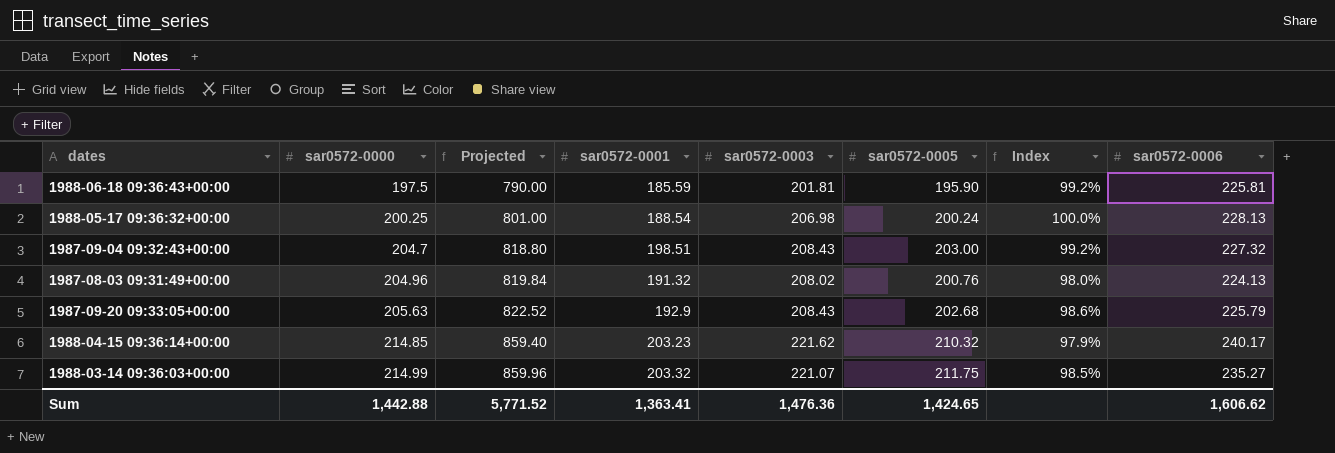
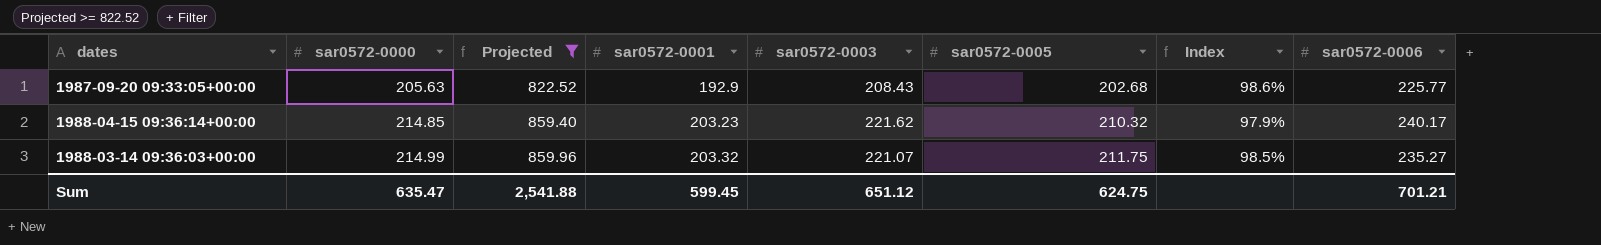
filter: none -> Projected >= 822.52
1987-09-20 09:33:05+00:00 | sar0572-0006: 225.79 -> 225.77
Sum | sar0572-0000: 1,442.88 -> 635.47
Sum | Projected: 5,771.52 -> 2,541.88
Sum | sar0572-0001: 1,363.41 -> 599.45
Sum | sar0572-0003: 1,476.36 -> 651.12
Sum | sar0572-0005: 1,424.65 -> 624.75
Sum | sar0572-0006: 1,606.62 -> 701.21

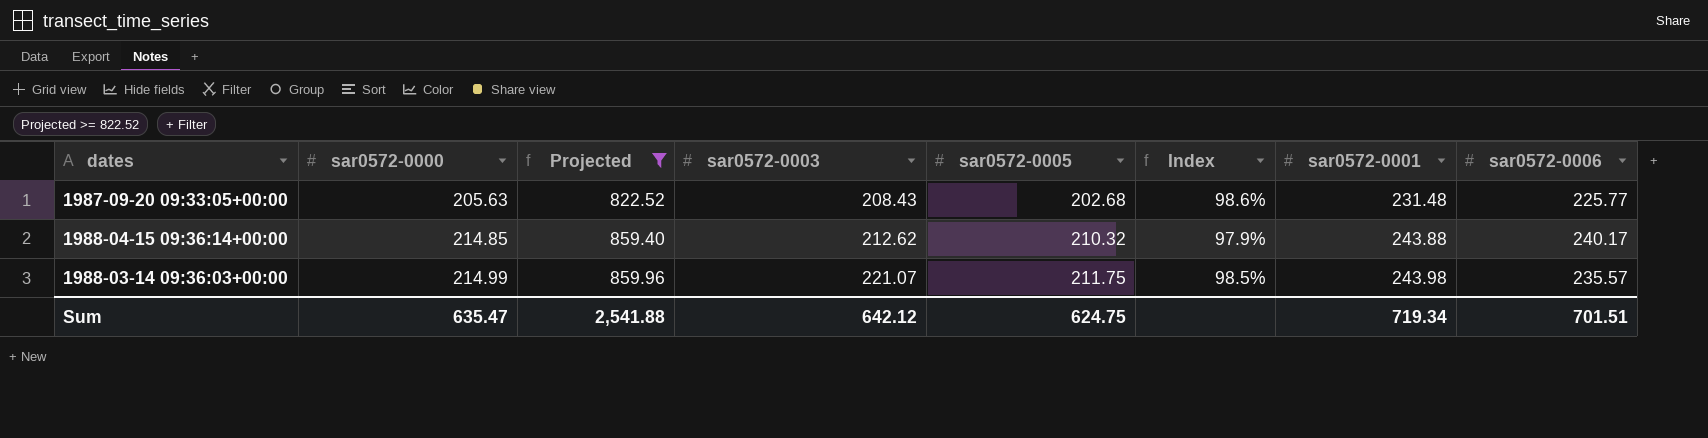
column sar0572-0001 | position: 4 -> 7
1987-09-20 09:33:05+00:00 | sar0572-0001: 192.9 -> 231.48
1988-04-15 09:36:14+00:00 | sar0572-0003: 221.62 -> 212.62
1988-04-15 09:36:14+00:00 | sar0572-0001: 203.23 -> 243.88
1988-03-14 09:36:03+00:00 | sar0572-0001: 203.32 -> 243.98
1988-03-14 09:36:03+00:00 | sar0572-0006: 235.27 -> 235.57
Sum | sar0572-0003: 651.12 -> 642.12
Sum | sar0572-0001: 599.45 -> 719.34
Sum | sar0572-0006: 701.21 -> 701.51

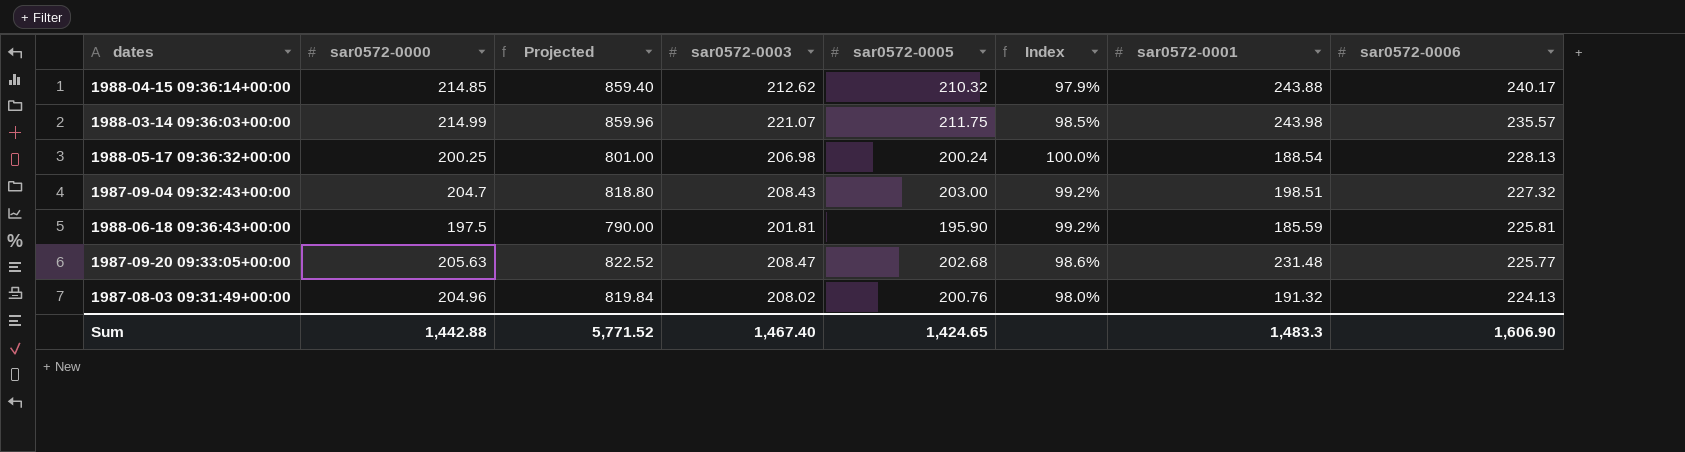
filter: Projected >= 822.52 -> none
row order: sar0572-0000 ascending -> sar0572-0006 descending
1987-09-20 09:33:05+00:00 | sar0572-0003: 208.43 -> 208.47
Sum | sar0572-0000: 635.47 -> 1,442.88
Sum | Projected: 2,541.88 -> 5,771.52
Sum | sar0572-0003: 642.12 -> 1,467.40
Sum | sar0572-0005: 624.75 -> 1,424.65
Sum | sar0572-0001: 719.34 -> 1,483.3
Sum | sar0572-0006: 701.51 -> 1,606.90

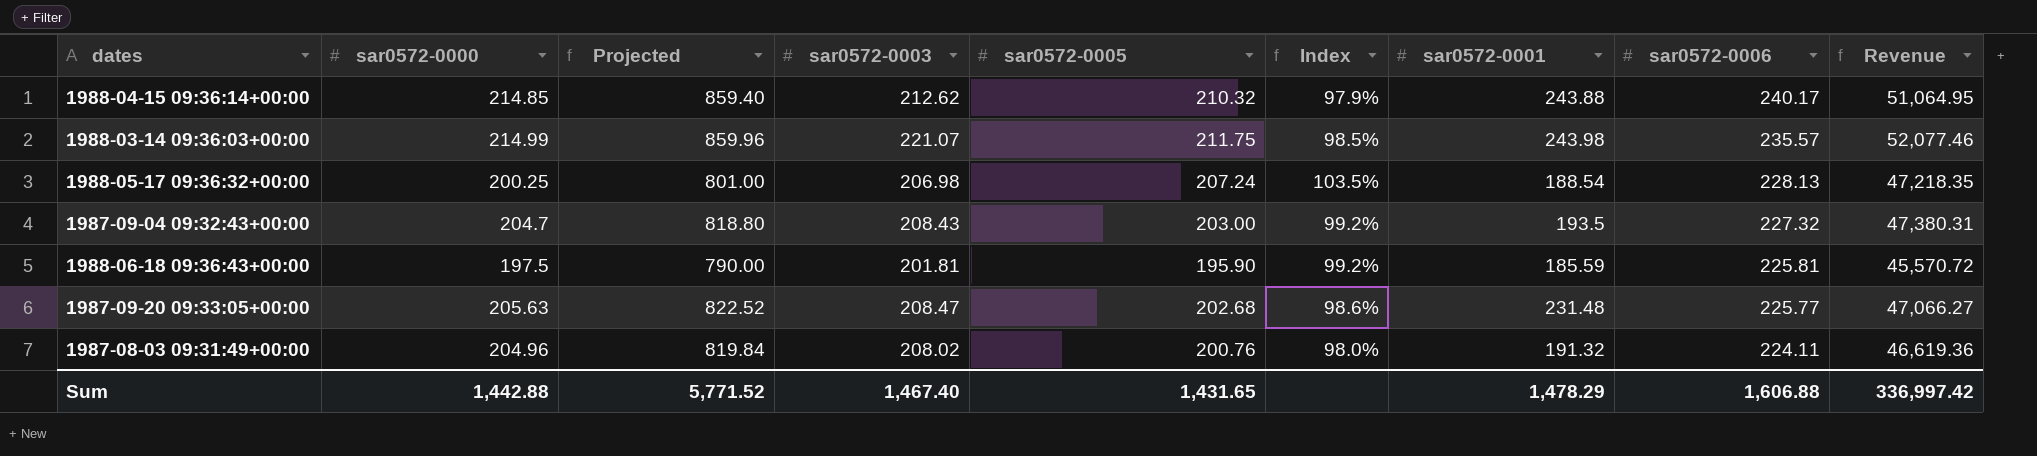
column Revenue | formula: none -> [sar0572-0003] * [sar0572-0006]
1988-05-17 09:36:32+00:00 | sar0572-0005: 200.24 -> 207.24
1988-05-17 09:36:32+00:00 | Index: 100.0% -> 103.5%
1987-09-04 09:32:43+00:00 | sar0572-0001: 198.51 -> 193.5
1987-08-03 09:31:49+00:00 | sar0572-0006: 224.13 -> 224.11
Sum | sar0572-0005: 1,424.65 -> 1,431.65
Sum | sar0572-0001: 1,483.3 -> 1,478.29
Sum | sar0572-0006: 1,606.90 -> 1,606.88

